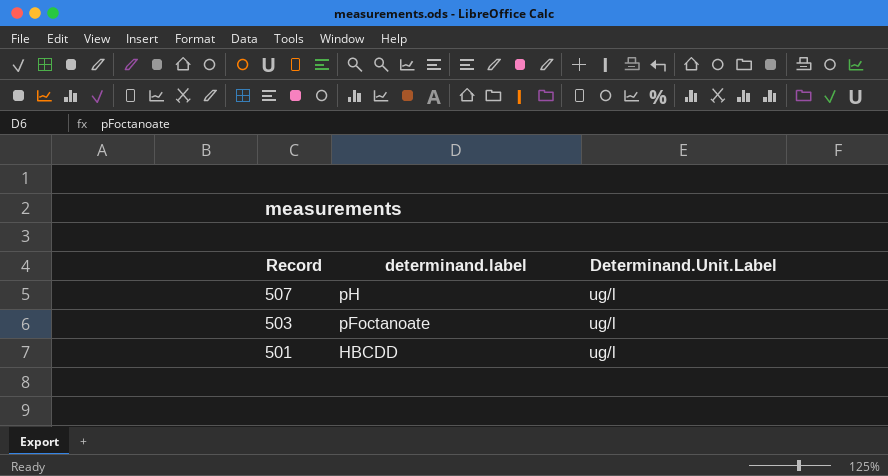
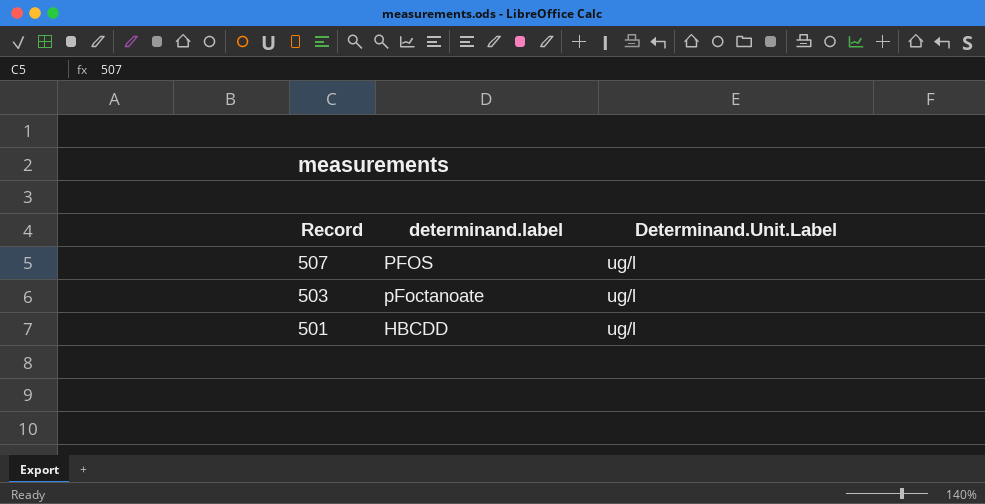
507 | determinand.label: pH -> PFOS

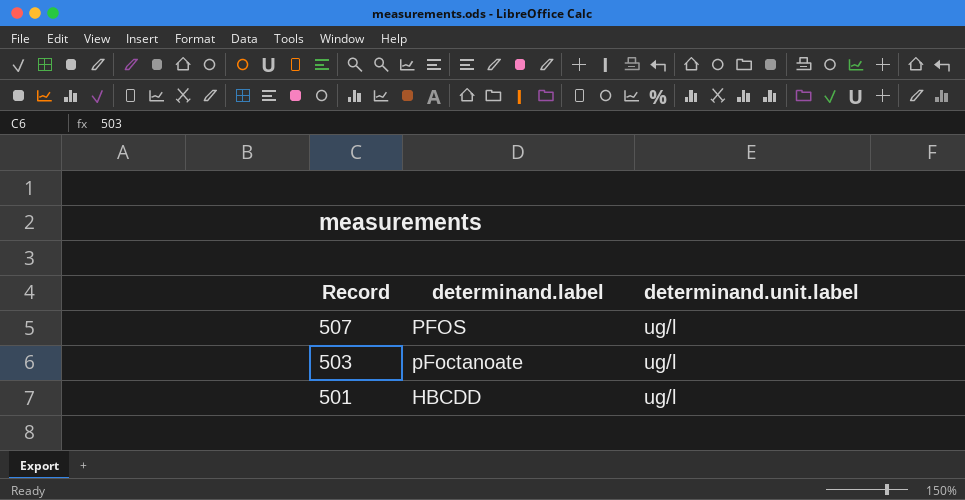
column name: Determinand.Unit.Label -> determinand.unit.label

